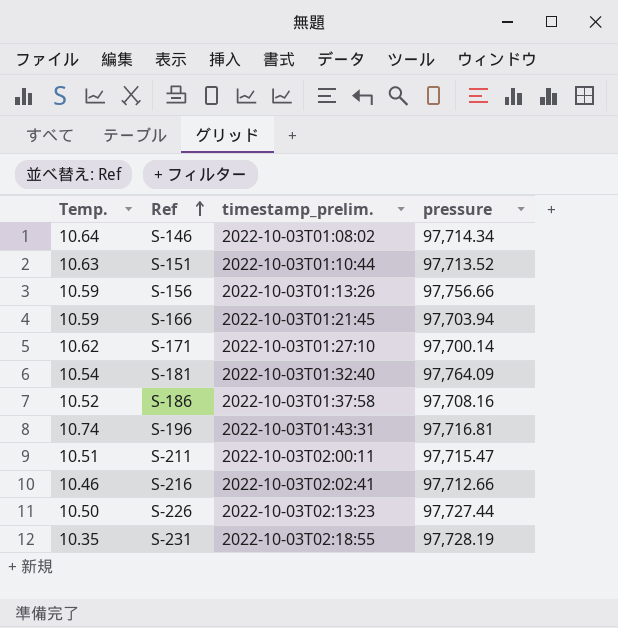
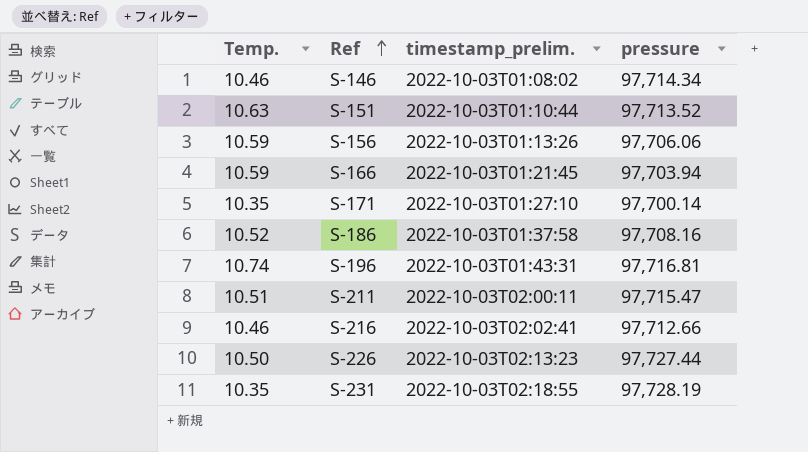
row S-181: 10.54 | 2022-10-03T01:32:40 | 97,764.09 -> none
S-146 | Temp.: 10.64 -> 10.46
S-156 | pressure: 97,756.66 -> 97,706.06
S-171 | Temp.: 10.62 -> 10.35

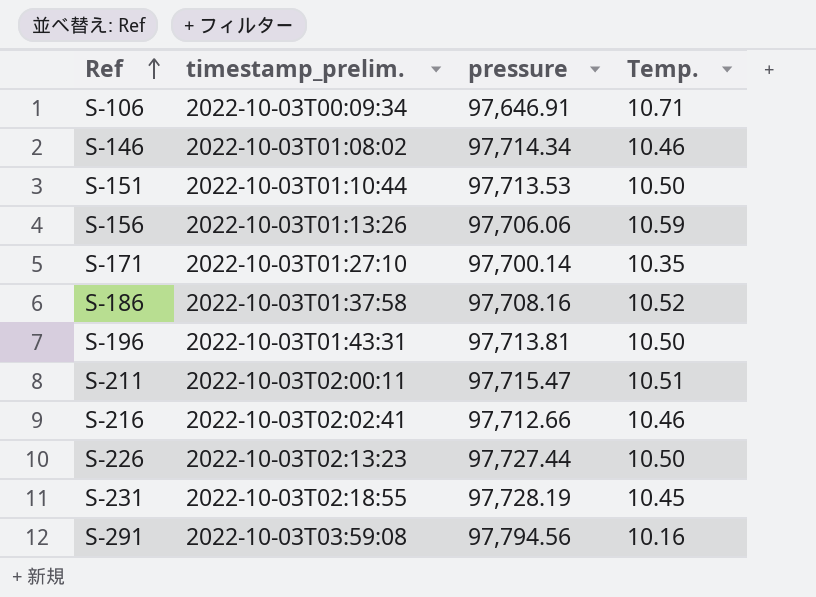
column Temp. | position: 1 -> 4
row S-166: 10.59 | 2022-10-03T01:21:45 | 97,703.94 -> none
row S-106: none -> 2022-10-03T00:09:34 | 97,646.91 | 10.71
S-151 | pressure: 97,713.52 -> 97,713.53
S-151 | Temp.: 10.63 -> 10.50
S-196 | pressure: 97,716.81 -> 97,713.81
S-196 | Temp.: 10.74 -> 10.50
S-231 | Temp.: 10.35 -> 10.45
row S-291: none -> 2022-10-03T03:59:08 | 97,794.56 | 10.16

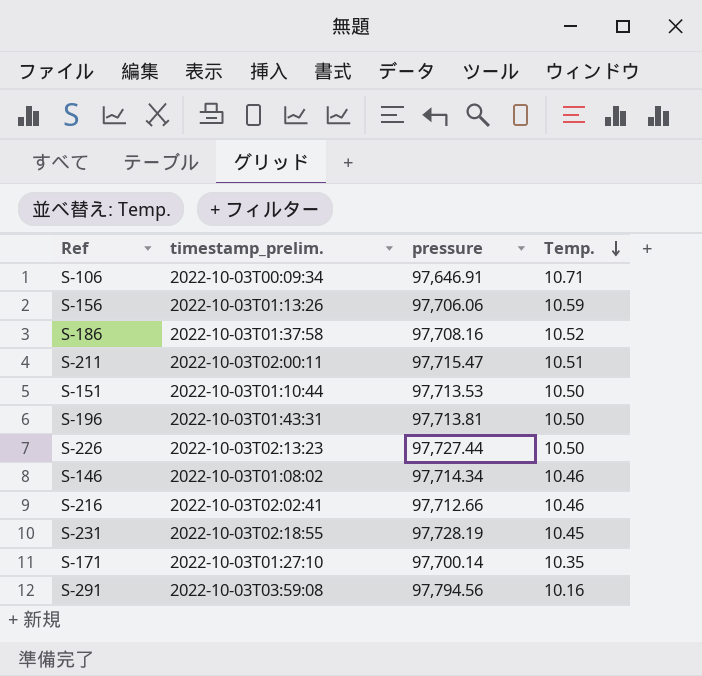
row order: Ref ascending -> Temp. descending

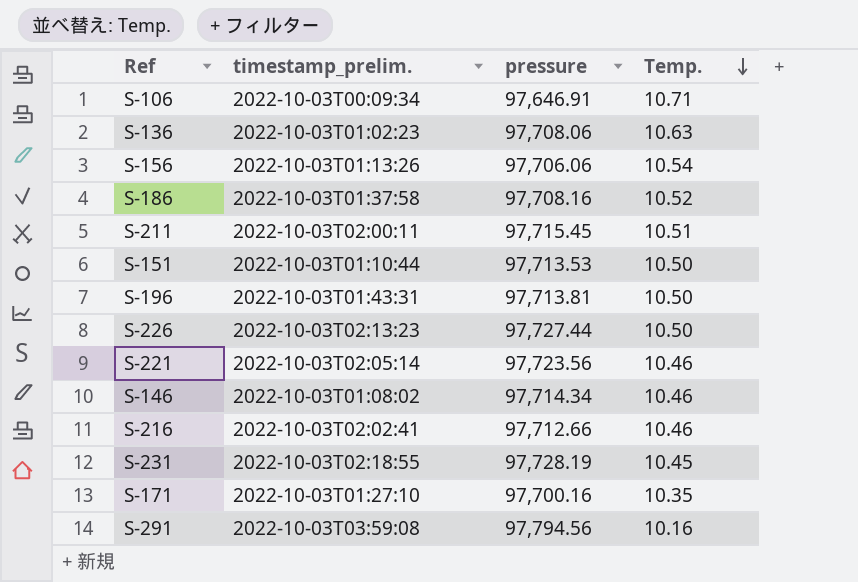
row S-136: none -> 2022-10-03T01:02:23 | 97,708.06 | 10.63
S-156 | Temp.: 10.59 -> 10.54
S-211 | pressure: 97,715.47 -> 97,715.45
row S-221: none -> 2022-10-03T02:05:14 | 97,723.56 | 10.46
S-171 | pressure: 97,700.14 -> 97,700.16

